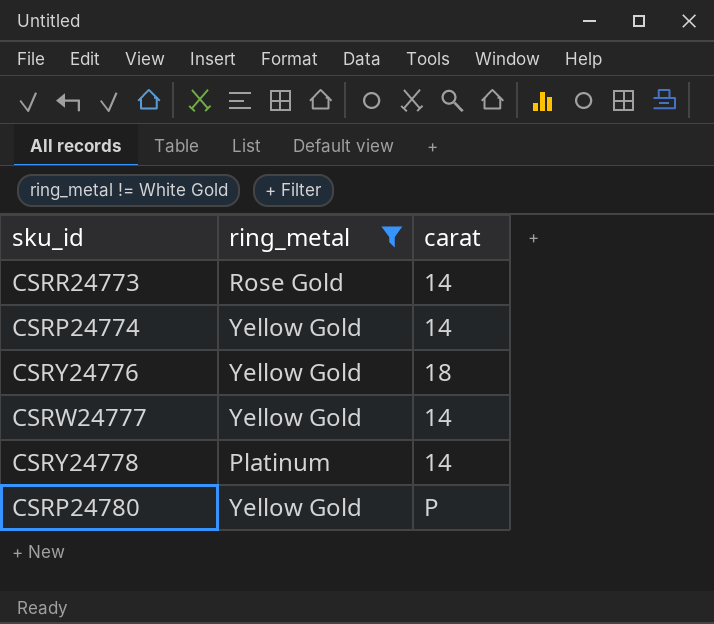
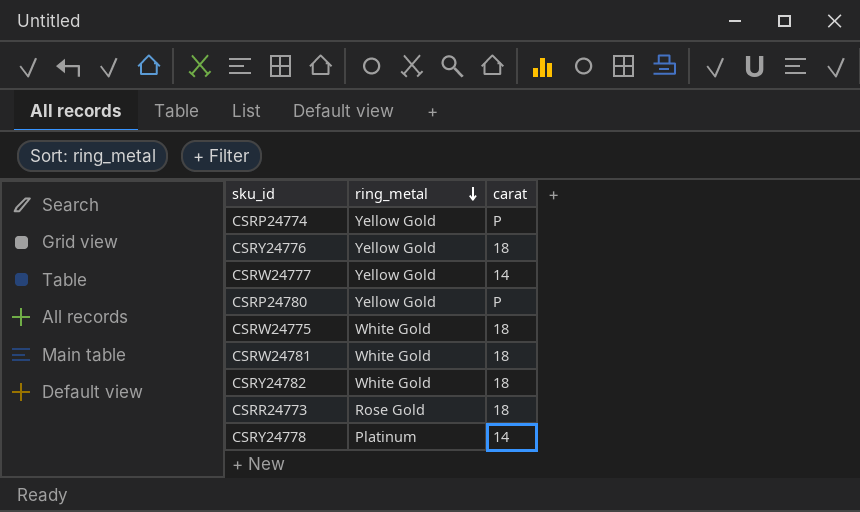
filter: ring_metal != White Gold -> none
row order: none -> ring_metal descending
CSRP24774 | carat: 14 -> P
CSRR24773 | carat: 14 -> 18

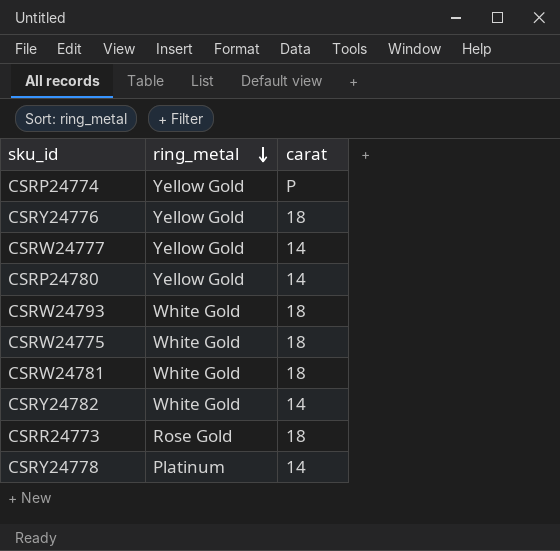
CSRP24780 | carat: P -> 14
row CSRW24793: none -> White Gold | 18
CSRY24782 | carat: 18 -> 14

